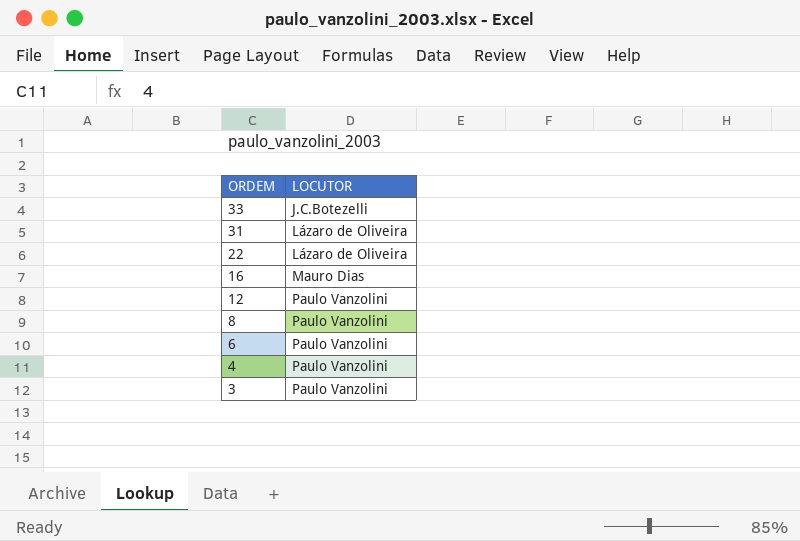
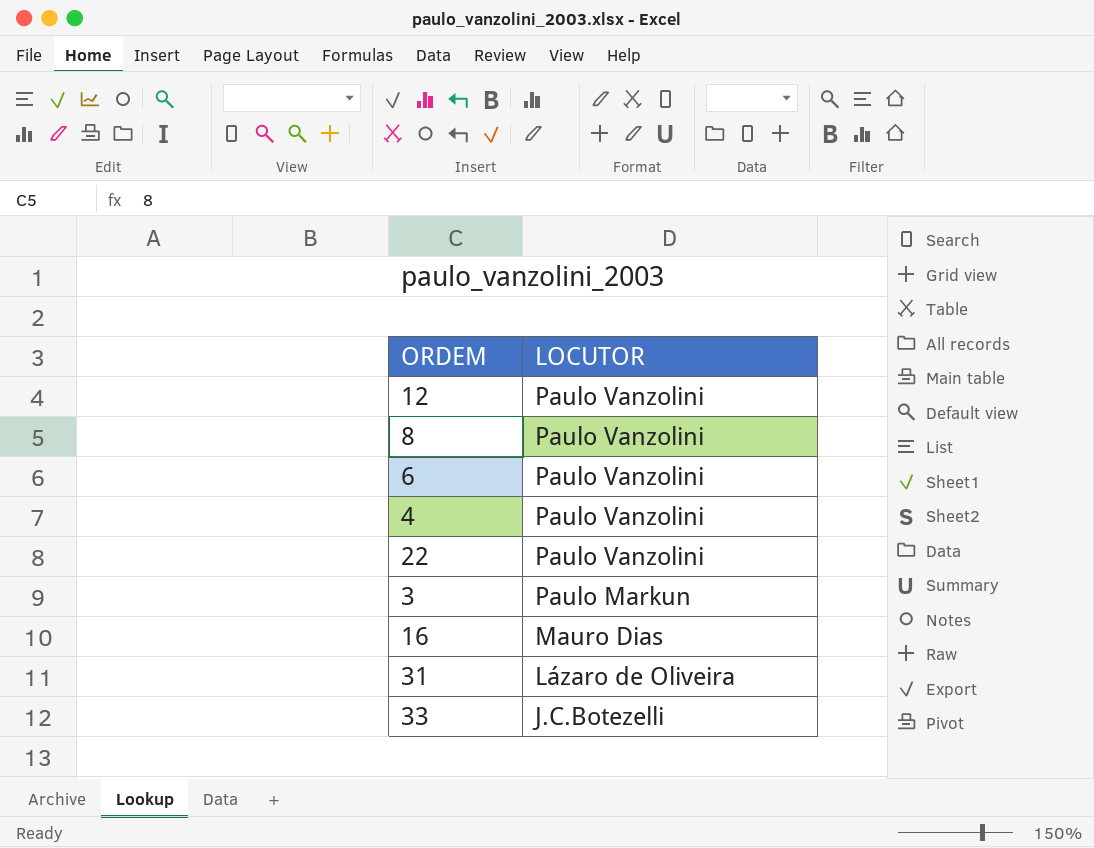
row order: ORDEM descending -> LOCUTOR descending
22 | LOCUTOR: Lázaro de Oliveira -> Paulo Vanzolini
3 | LOCUTOR: Paulo Vanzolini -> Paulo Markun

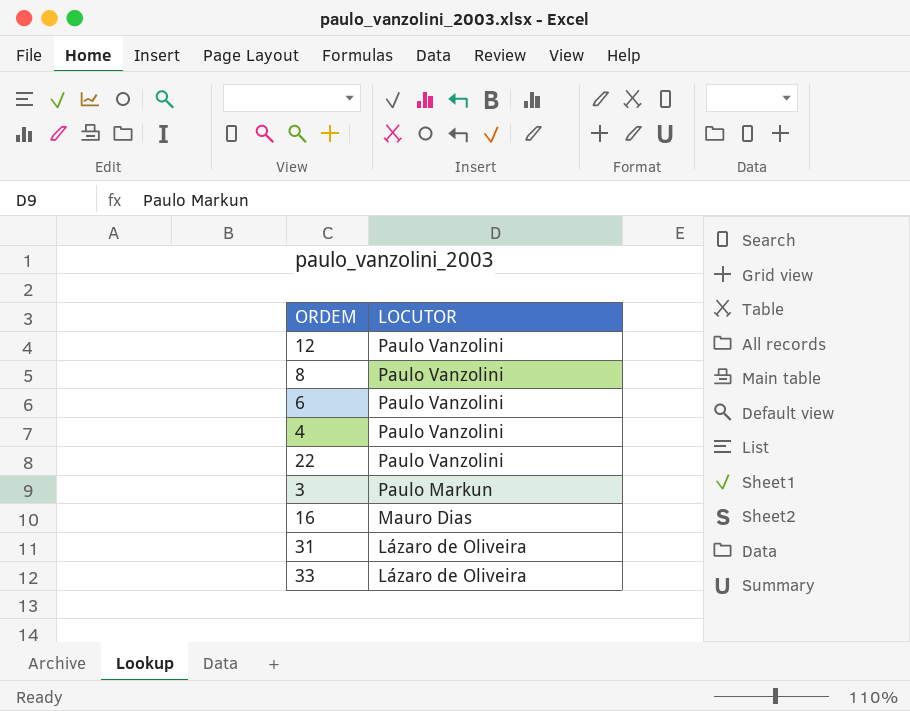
33 | LOCUTOR: J.C.Botezelli -> Lázaro de Oliveira

